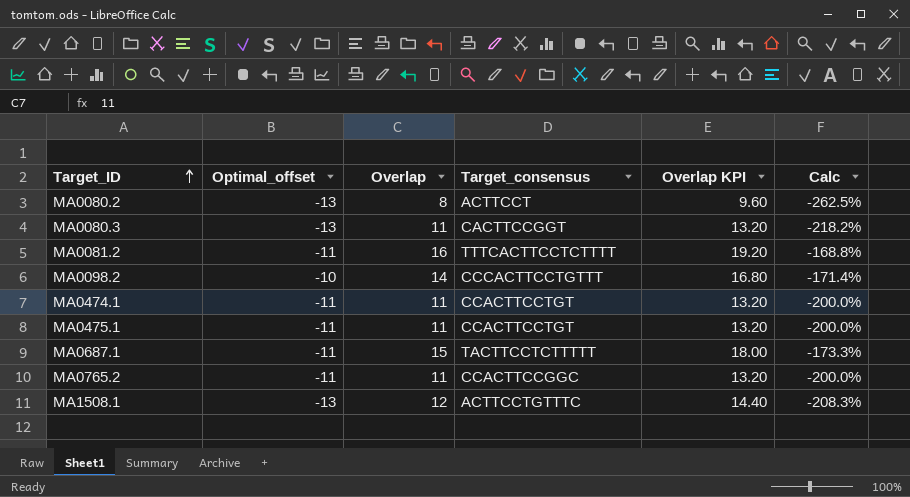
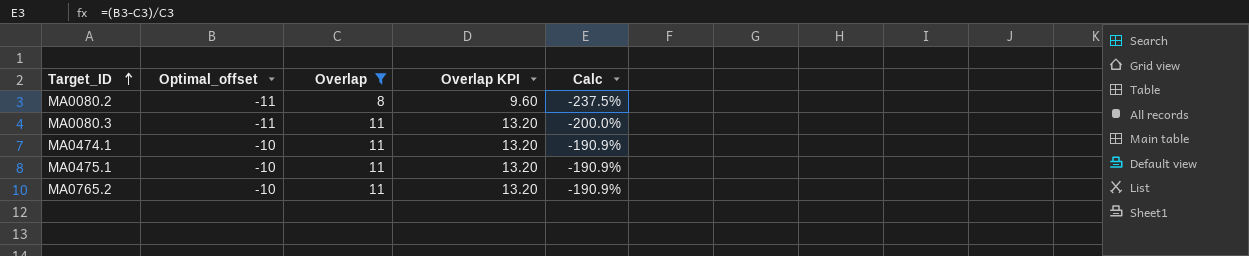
filter: none -> Overlap <= 11
column Target_consensus | position: 4 -> none
MA0080.2 | Optimal_offset: -13 -> -11
MA0080.2 | Calc: -262.5% -> -237.5%
MA0080.3 | Optimal_offset: -13 -> -11
MA0080.3 | Calc: -218.2% -> -200.0%
MA0474.1 | Optimal_offset: -11 -> -10
MA0474.1 | Calc: -200.0% -> -190.9%
MA0475.1 | Optimal_offset: -11 -> -10
MA0475.1 | Calc: -200.0% -> -190.9%
MA0765.2 | Optimal_offset: -11 -> -10
MA0765.2 | Calc: -200.0% -> -190.9%

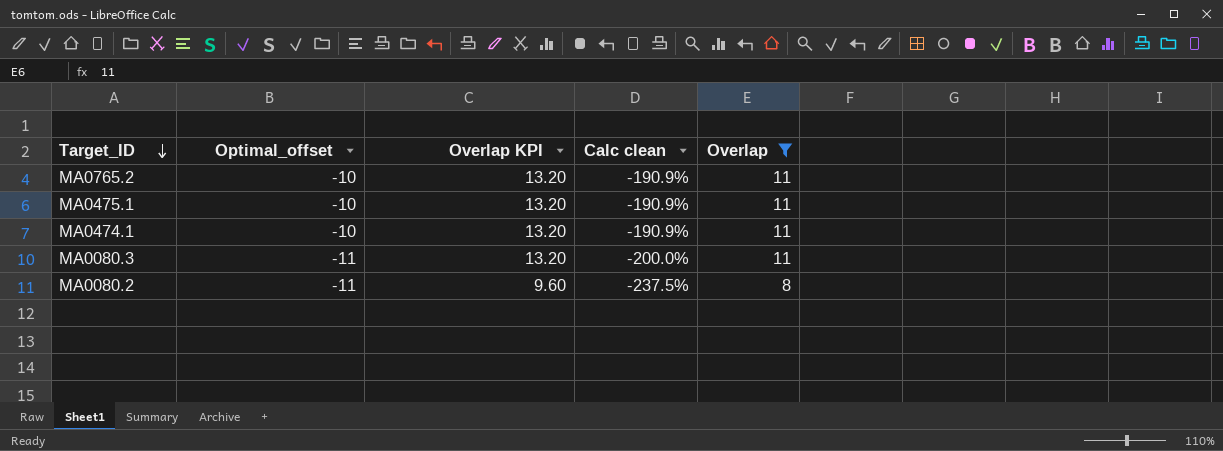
row order: Target_ID ascending -> Target_ID descending
column name: Calc -> Calc clean
column Overlap | position: 3 -> 5

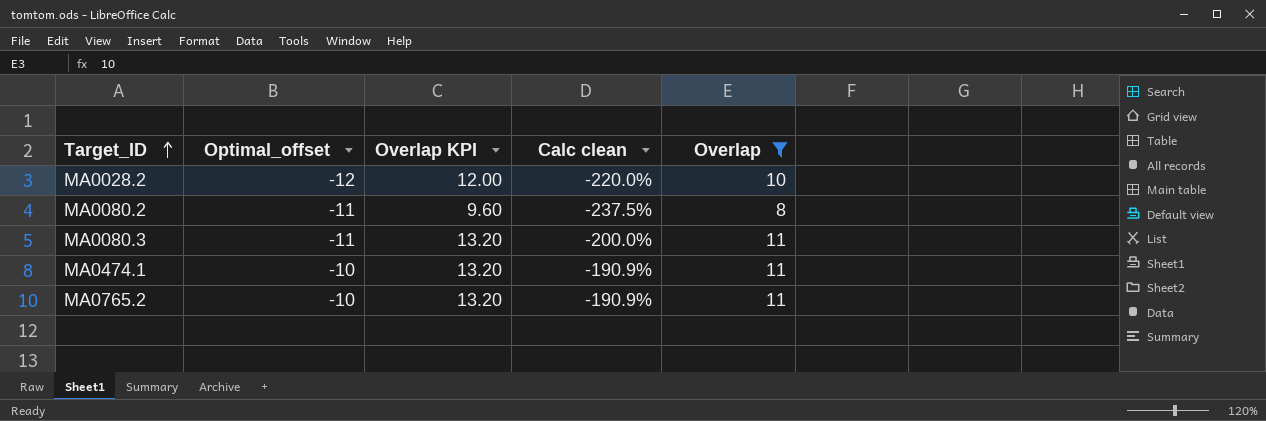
row order: Target_ID descending -> Target_ID ascending
row MA0475.1: -10 | 13.20 | -190.9% | 11 -> none
row MA0028.2: none -> -12 | 12.00 | -220.0% | 10

